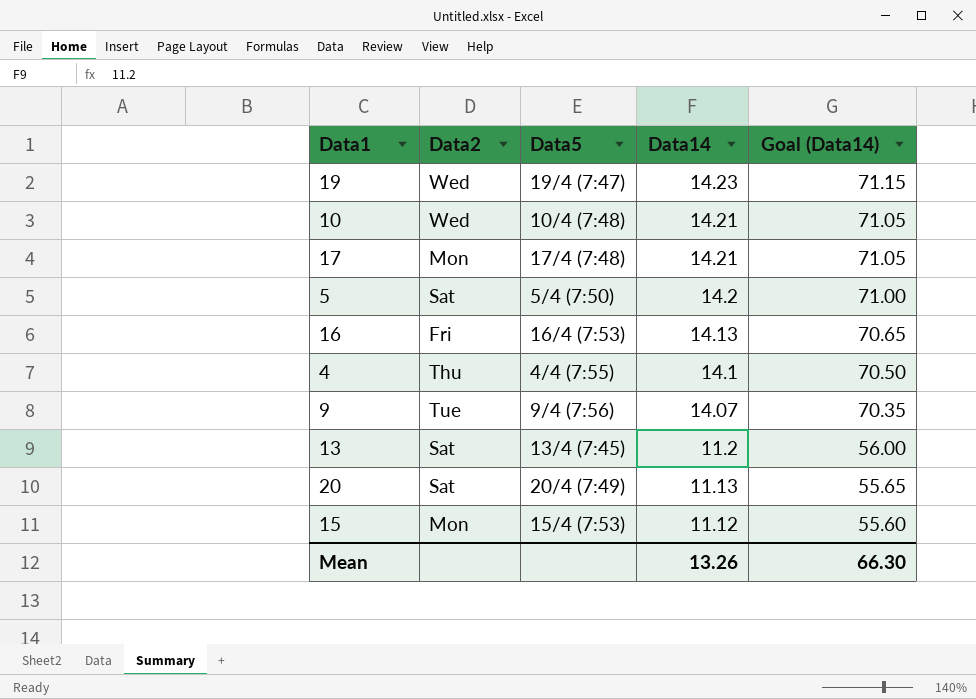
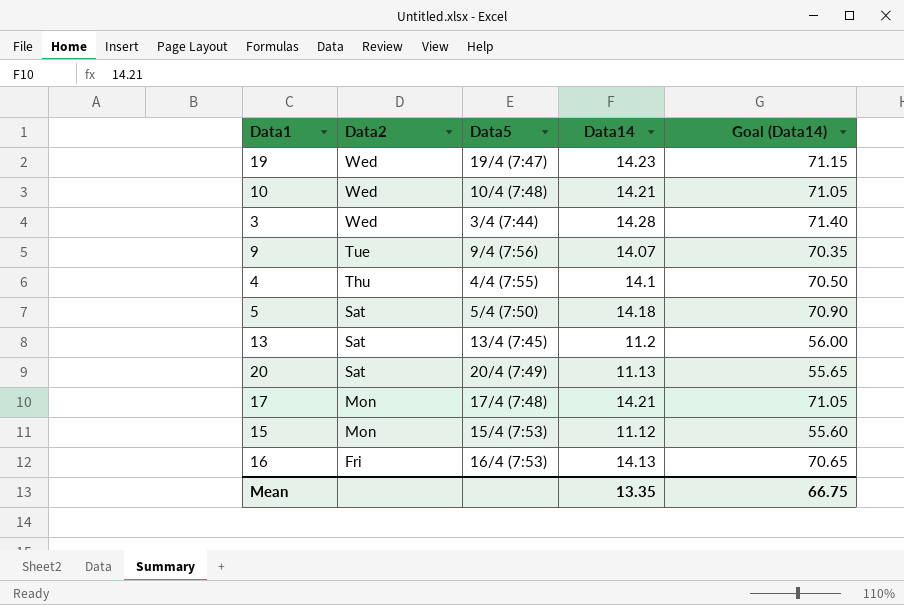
row order: Data14 descending -> Data2 descending
row 3: none -> Wed | 3/4 (7:44) | 14.28 | 71.40
5 | Data14: 14.2 -> 14.18
5 | Goal (Data14): 71.00 -> 70.90
Mean | Data14: 13.26 -> 13.35
Mean | Goal (Data14): 66.30 -> 66.75

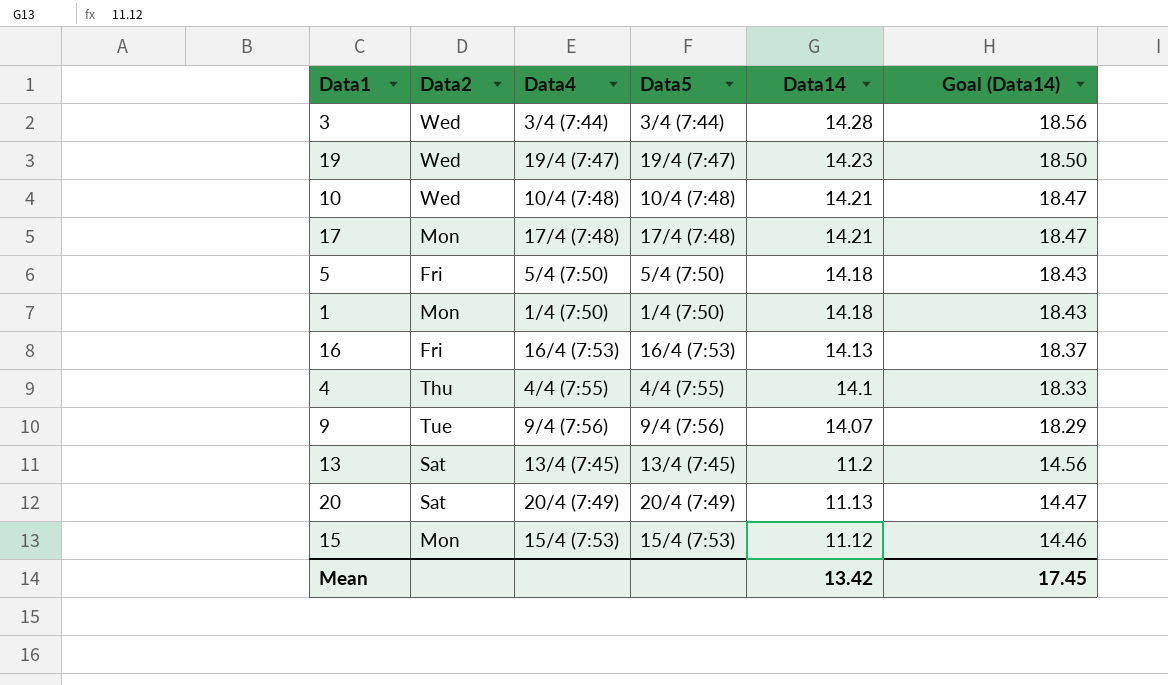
row order: Data2 descending -> Data14 descending
column Data4 | position: none -> 3
column Goal (Data14) | formula: [Data14] * 5 -> [Data14] * 1.3
5 | Data2: Sat -> Fri
row 1: none -> Mon | 1/4 (7:50) | 1/4 (7:50) | 14.18 | 18.43
Mean | Data14: 13.35 -> 13.42
Mean | Goal (Data14): 66.75 -> 17.45

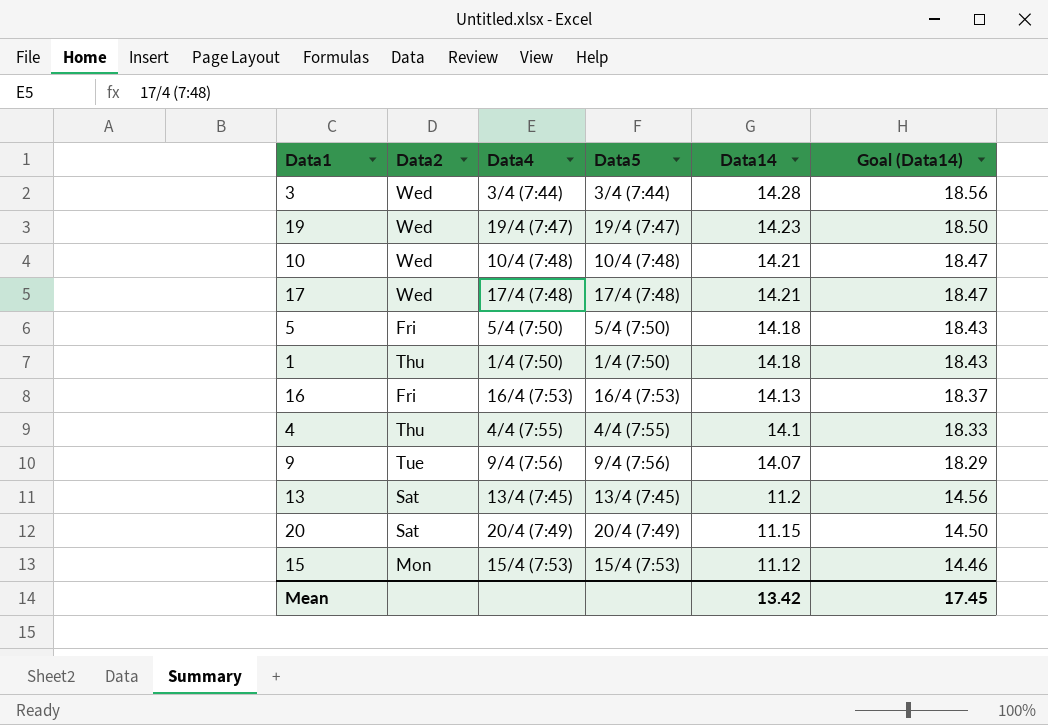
17 | Data2: Mon -> Wed
1 | Data2: Mon -> Thu
20 | Data14: 11.13 -> 11.15
20 | Goal (Data14): 14.47 -> 14.50

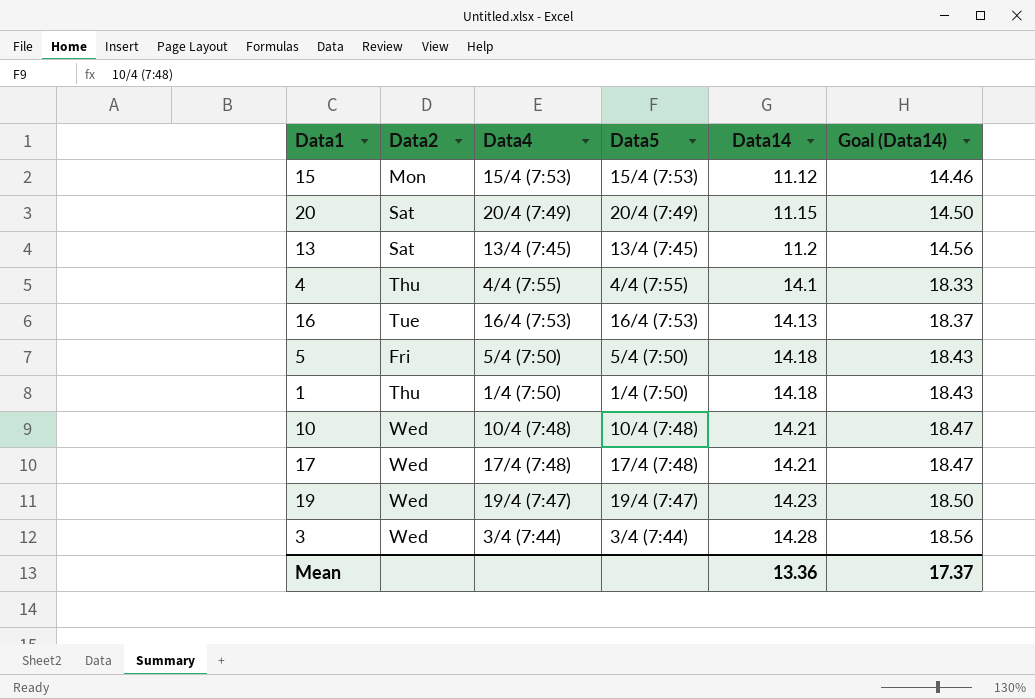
row order: Data14 descending -> Data14 ascending
row 9: Tue | 9/4 (7:56) | 9/4 (7:56) | 14.07 | 18.29 -> none
16 | Data2: Fri -> Tue
Mean | Data14: 13.42 -> 13.36
Mean | Goal (Data14): 17.45 -> 17.37

